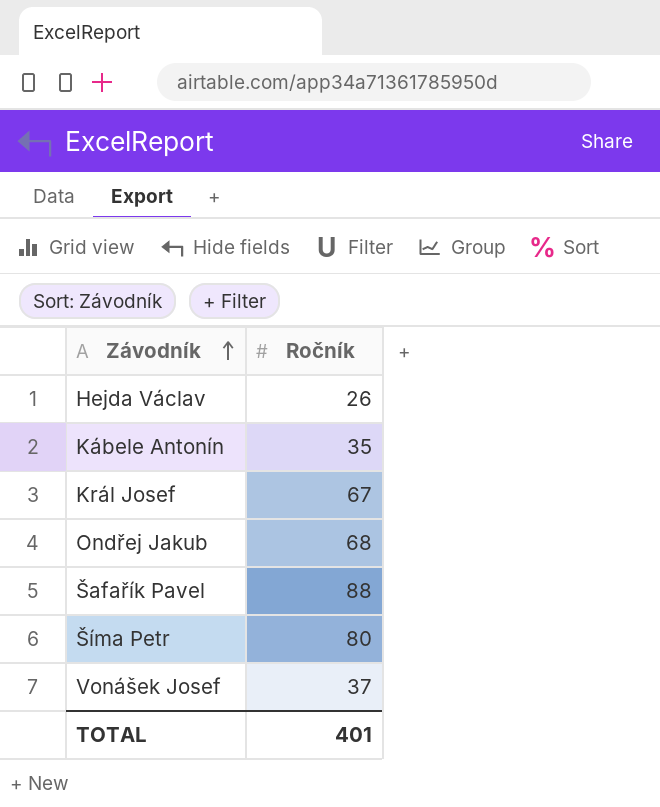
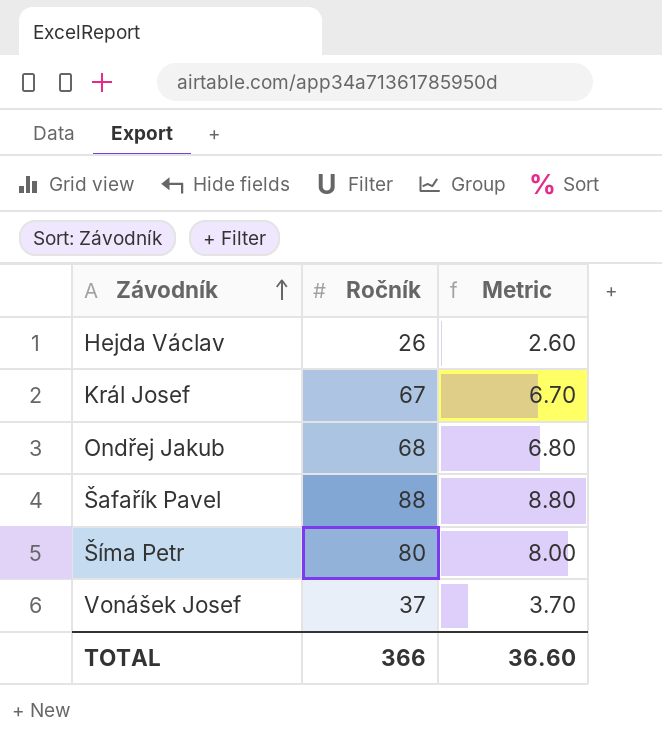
column Metric | formula: none -> [Ročník] * 0.1
row Kábele Antonín: 35 -> none
TOTAL | Ročník: 401 -> 366

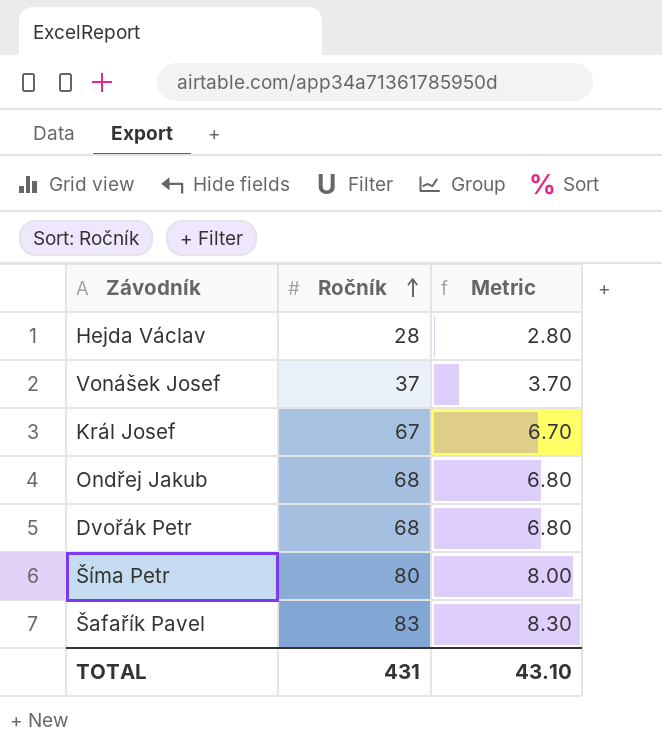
row order: Závodník ascending -> Ročník ascending
Hejda Václav | Ročník: 26 -> 28
Hejda Václav | Metric: 2.60 -> 2.80
row Dvořák Petr: none -> 68 | 6.80
Šafařík Pavel | Ročník: 88 -> 83
Šafařík Pavel | Metric: 8.80 -> 8.30
TOTAL | Ročník: 366 -> 431
TOTAL | Metric: 36.60 -> 43.10

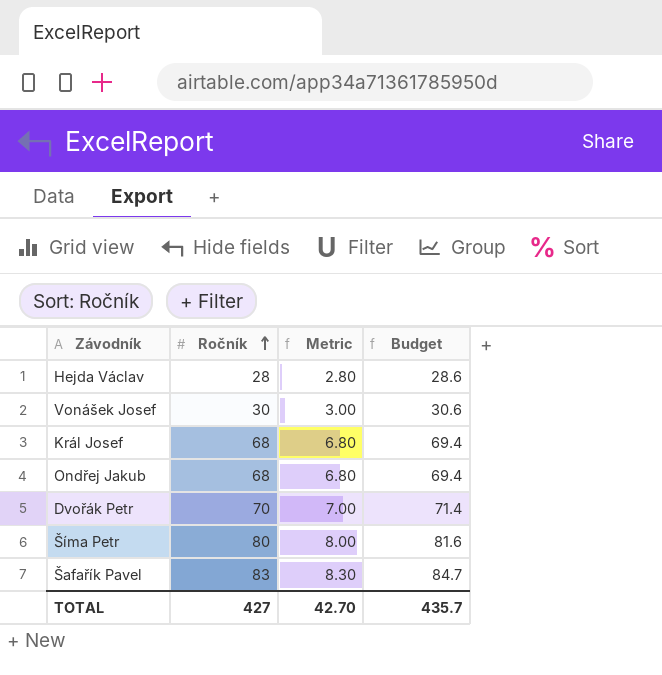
column Budget | formula: none -> [Ročník] * 1.02
Vonášek Josef | Ročník: 37 -> 30
Vonášek Josef | Metric: 3.70 -> 3.00
Král Josef | Ročník: 67 -> 68
Král Josef | Metric: 6.70 -> 6.80
Dvořák Petr | Ročník: 68 -> 70
Dvořák Petr | Metric: 6.80 -> 7.00
TOTAL | Ročník: 431 -> 427
TOTAL | Metric: 43.10 -> 42.70

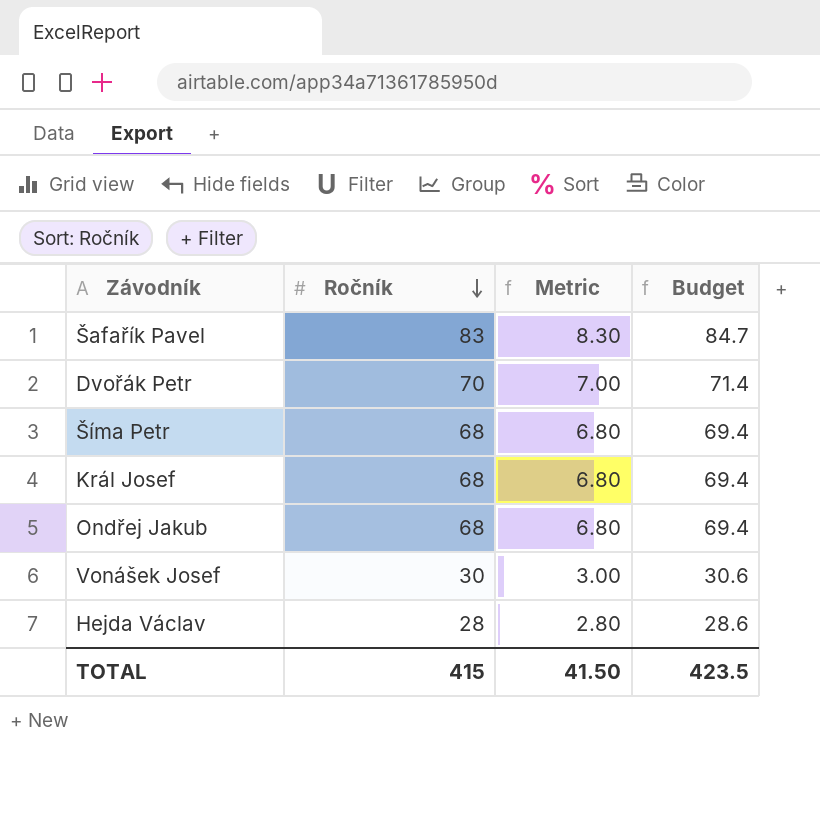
row order: Ročník ascending -> Ročník descending
Šíma Petr | Ročník: 80 -> 68
Šíma Petr | Metric: 8.00 -> 6.80
Šíma Petr | Budget: 81.6 -> 69.4
TOTAL | Ročník: 427 -> 415
TOTAL | Metric: 42.70 -> 41.50
TOTAL | Budget: 435.7 -> 423.5

